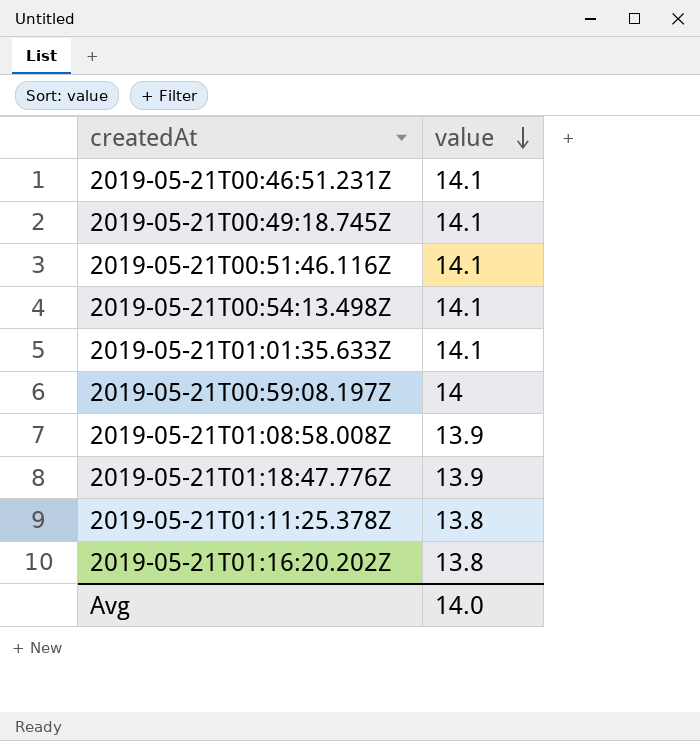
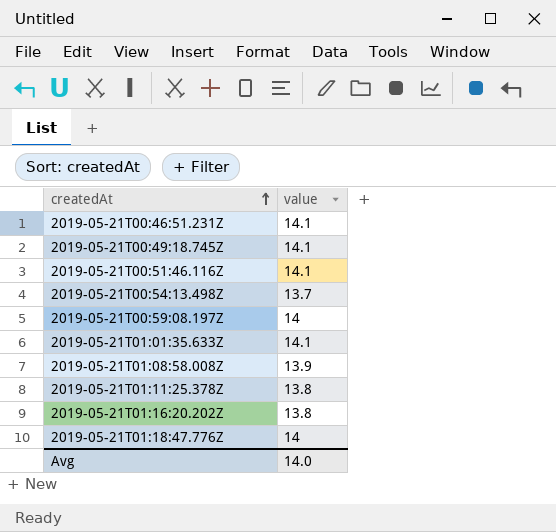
row order: value descending -> createdAt ascending
2019-05-21T00:54:13.498Z | value: 14.1 -> 13.7
2019-05-21T01:18:47.776Z | value: 13.9 -> 14

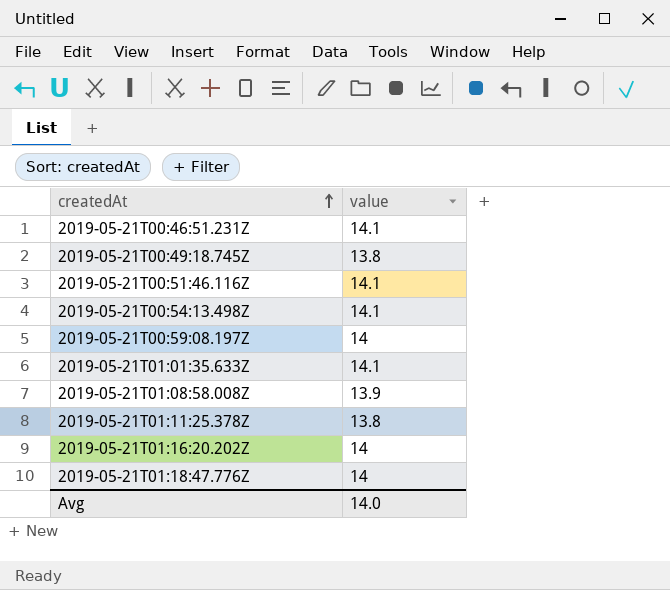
2019-05-21T00:49:18.745Z | value: 14.1 -> 13.8
2019-05-21T00:54:13.498Z | value: 13.7 -> 14.1
2019-05-21T01:16:20.202Z | value: 13.8 -> 14

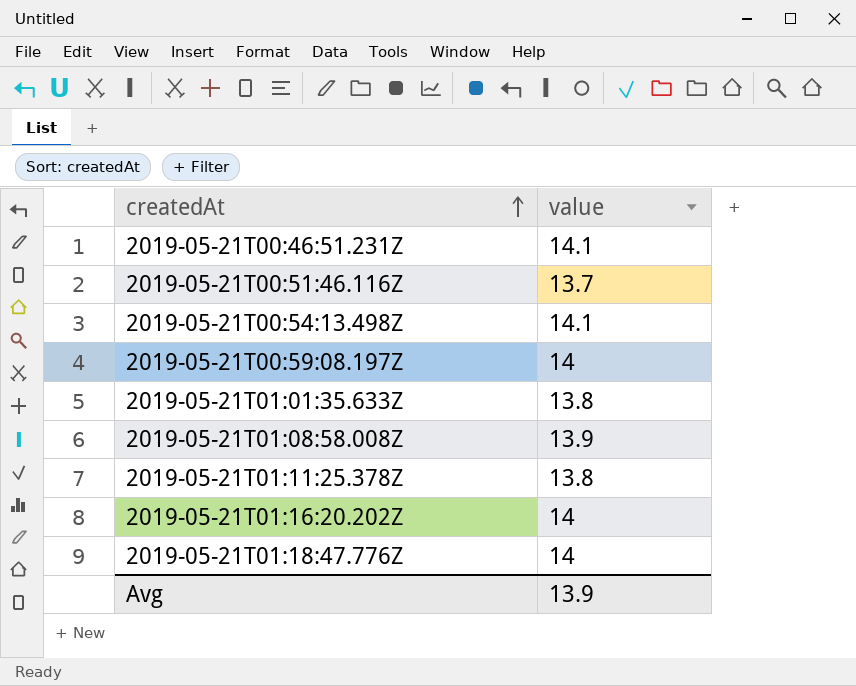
row 2019-05-21T00:49:18.745Z: 13.8 -> none
2019-05-21T00:51:46.116Z | value: 14.1 -> 13.7
2019-05-21T01:01:35.633Z | value: 14.1 -> 13.8
Avg | value: 14.0 -> 13.9

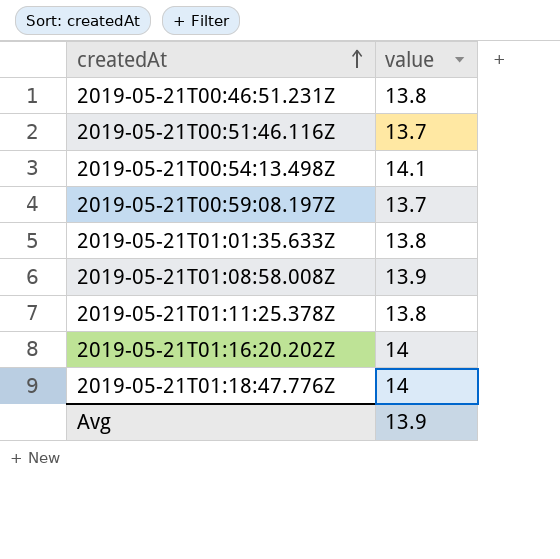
2019-05-21T00:46:51.231Z | value: 14.1 -> 13.8
2019-05-21T00:59:08.197Z | value: 14 -> 13.7

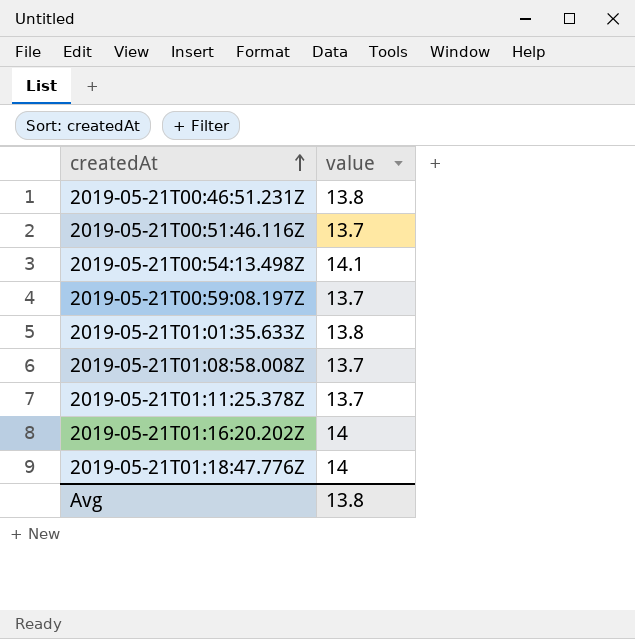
2019-05-21T01:08:58.008Z | value: 13.9 -> 13.7
2019-05-21T01:11:25.378Z | value: 13.8 -> 13.7
Avg | value: 13.9 -> 13.8

